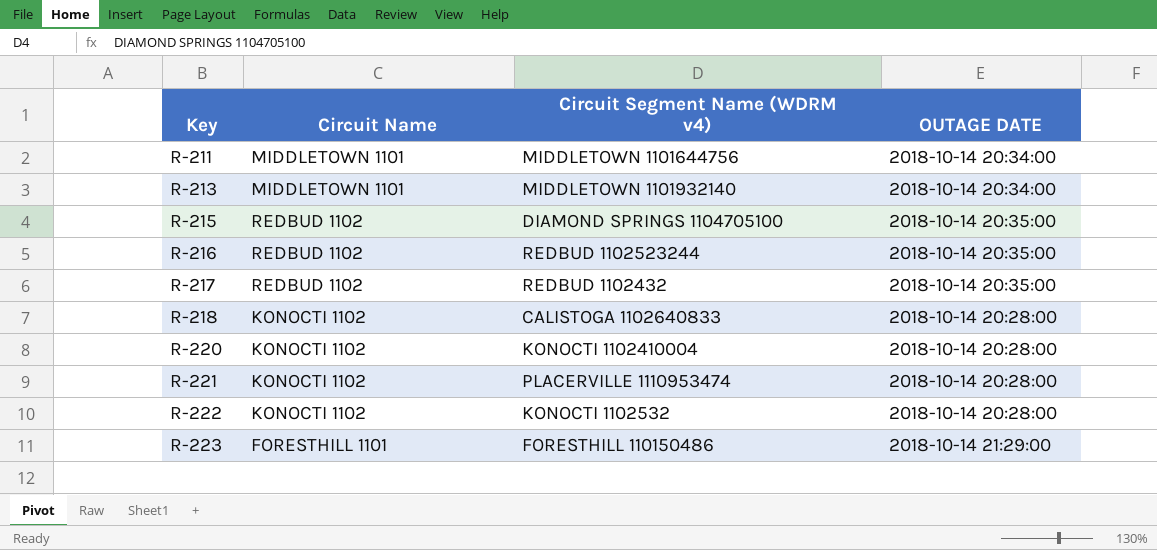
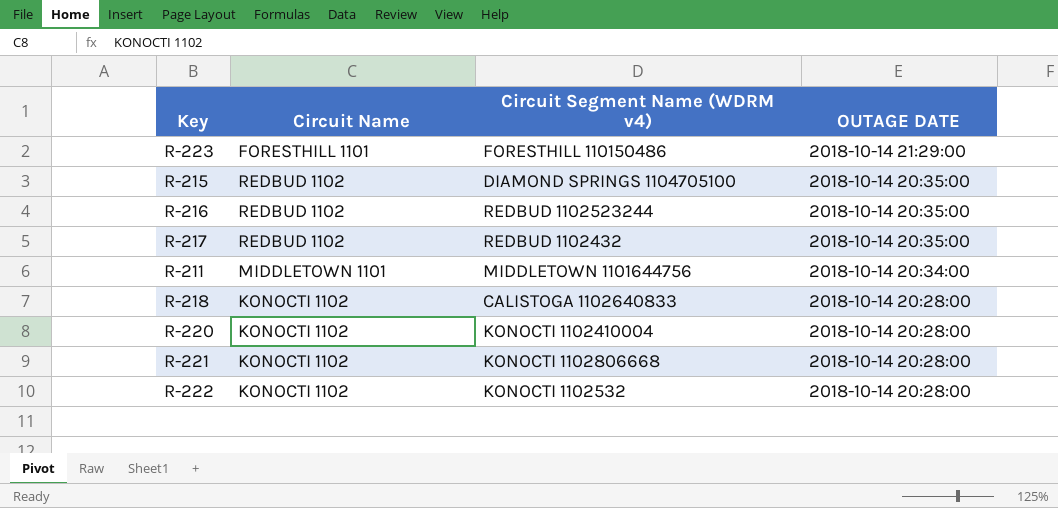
row order: Key ascending -> OUTAGE DATE descending
row R-213: MIDDLETOWN 1101 | MIDDLETOWN 1101932140 | 2018-10-14 20:34:00 -> none
R-221 | Circuit Segment Name (WDRM v4): PLACERVILLE 1110953474 -> KONOCTI 1102806668

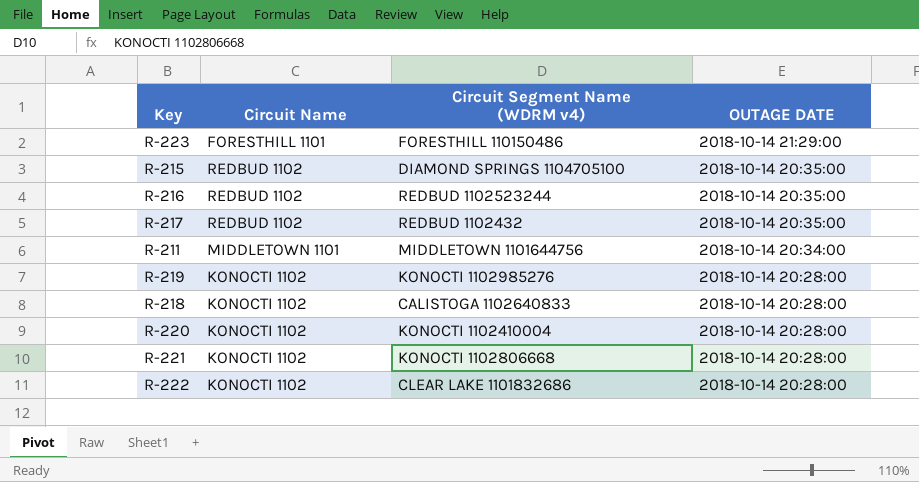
row R-219: none -> KONOCTI 1102 | KONOCTI 1102985276 | 2018-10-14 20:28:00
R-222 | Circuit Segment Name (WDRM v4): KONOCTI 1102532 -> CLEAR LAKE 1101832686

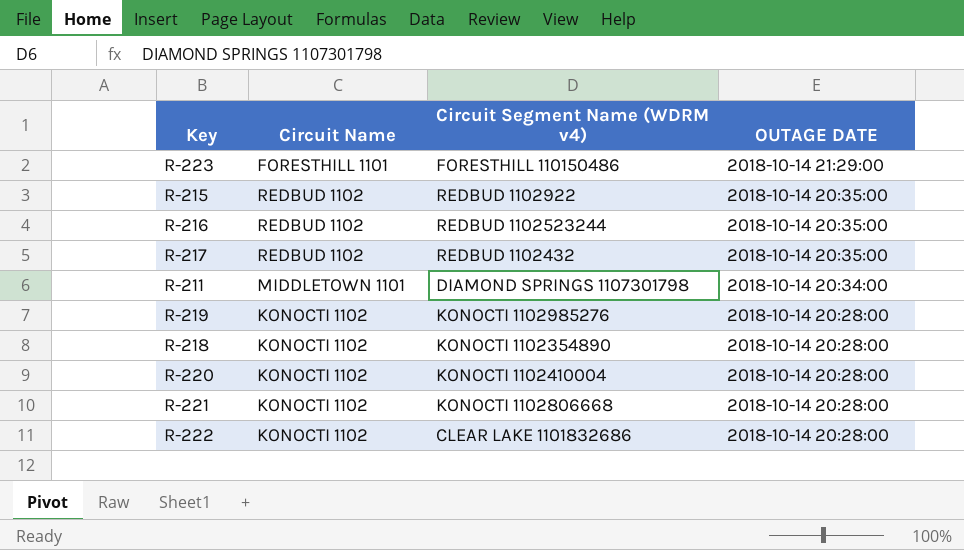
R-215 | Circuit Segment Name (WDRM v4): DIAMOND SPRINGS 1104705100 -> REDBUD 1102922
R-211 | Circuit Segment Name (WDRM v4): MIDDLETOWN 1101644756 -> DIAMOND SPRINGS 1107301798
R-218 | Circuit Segment Name (WDRM v4): CALISTOGA 1102640833 -> KONOCTI 1102354890

